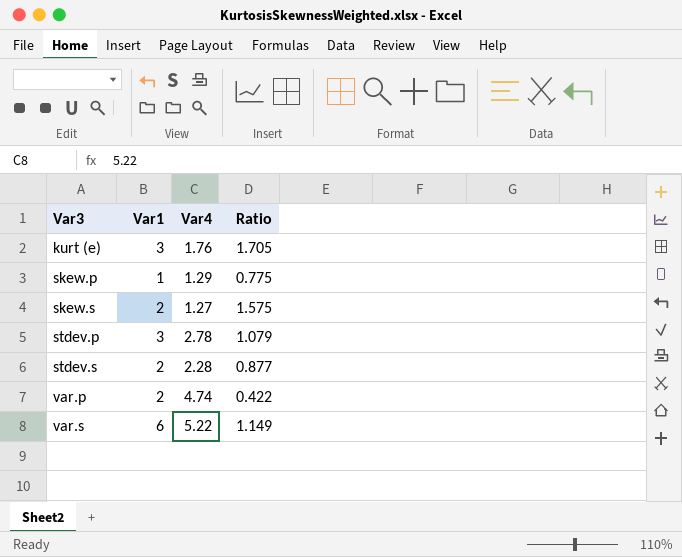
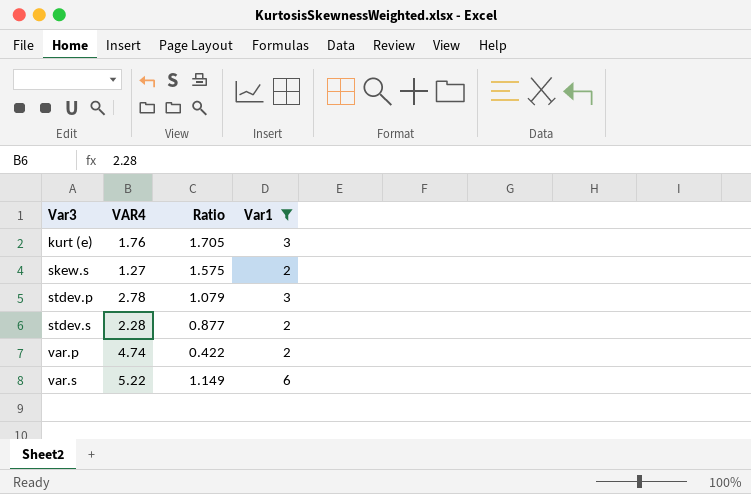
filter: none -> Var1 != 1
column name: Var4 -> VAR4
column Var1 | position: 2 -> 4

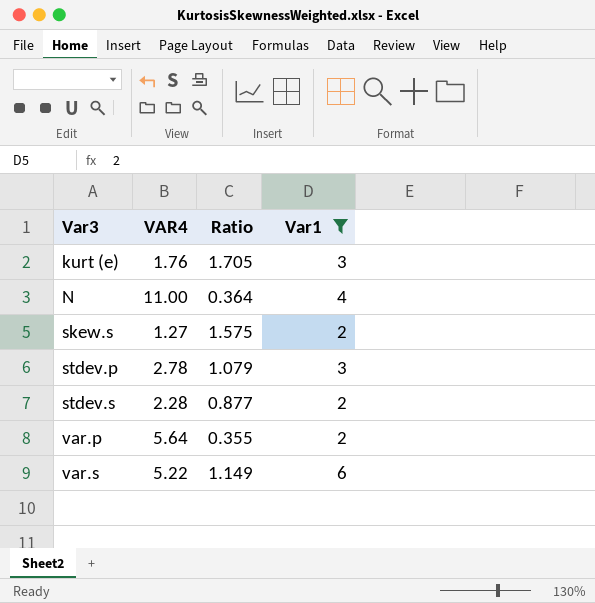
row N: none -> 11.00 | 0.364 | 4
var.p | VAR4: 4.74 -> 5.64
var.p | Ratio: 0.422 -> 0.355

